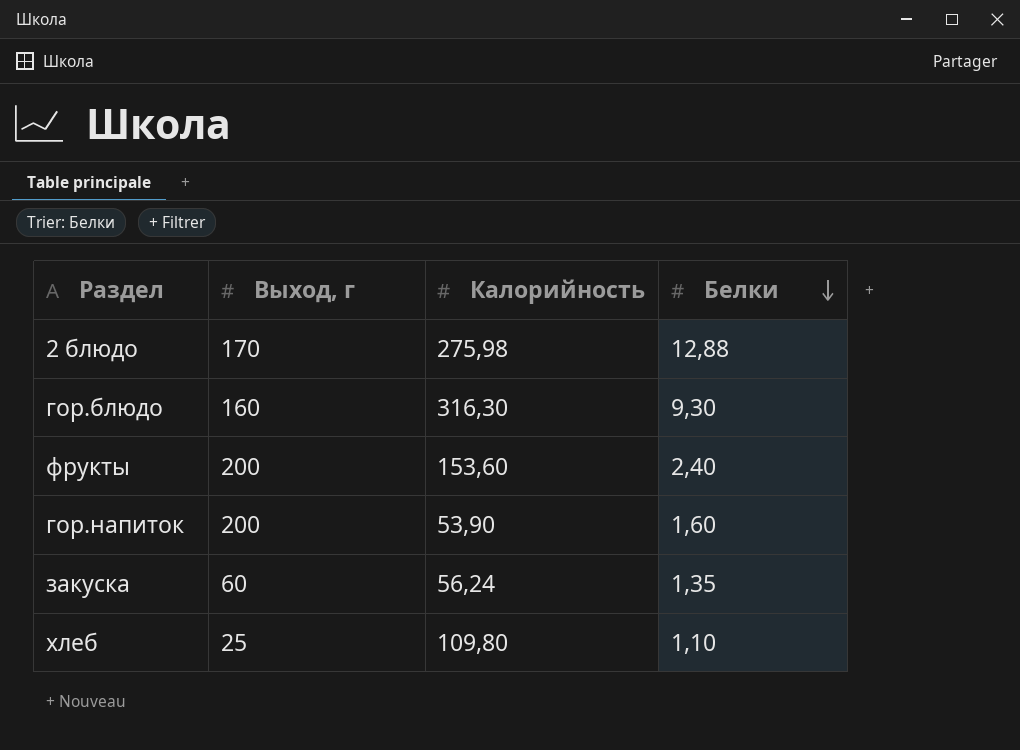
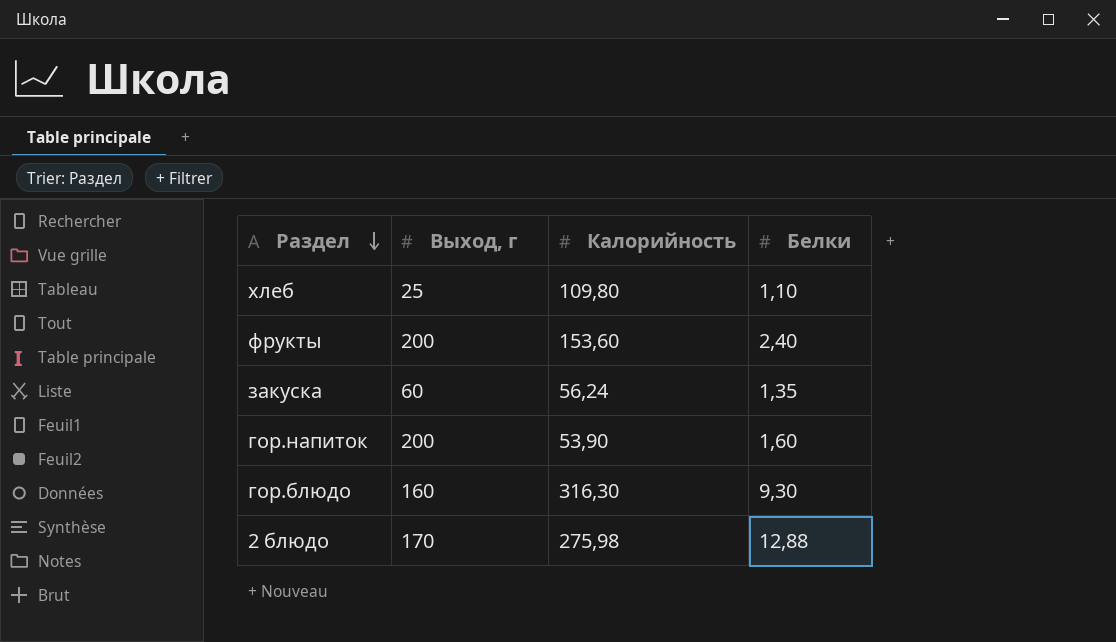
row order: Белки descending -> Раздел descending

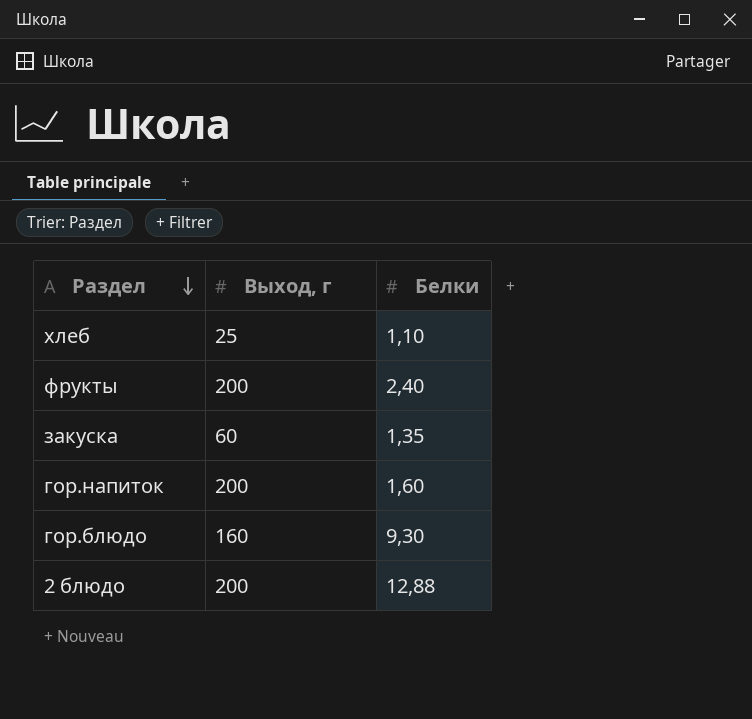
column Калорийность | position: 3 -> none
2 блюдо | Выход, г: 170 -> 200

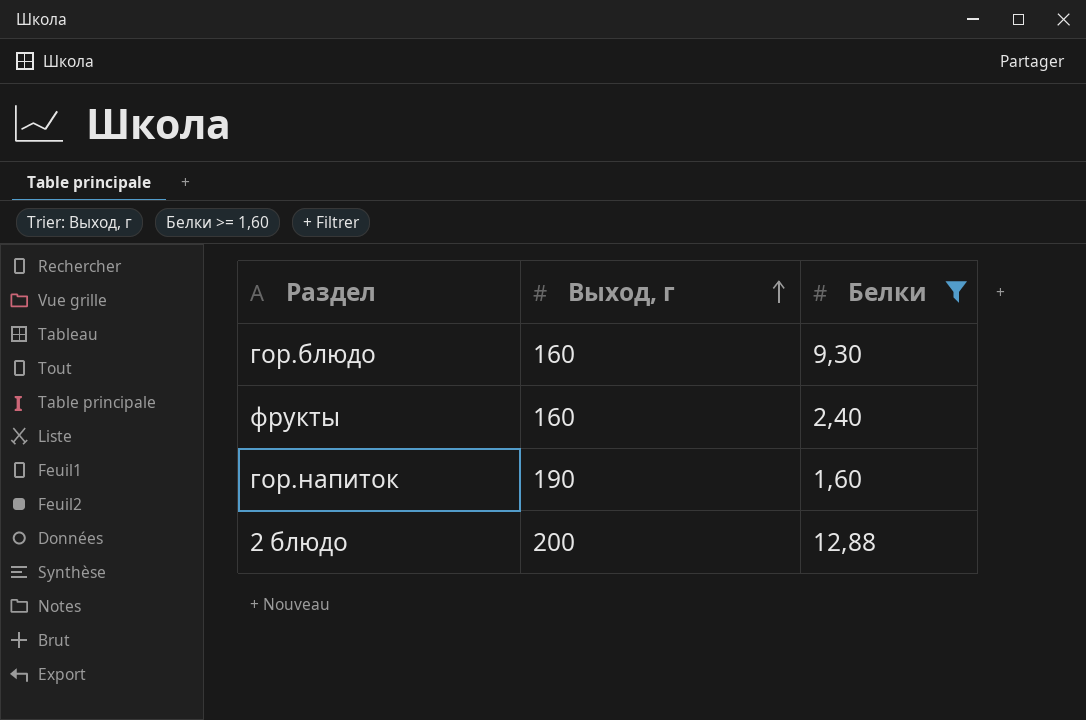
filter: none -> Белки >= 1,60
row order: Раздел descending -> Выход, г ascending
фрукты | Выход, г: 200 -> 160
гор.напиток | Выход, г: 200 -> 190

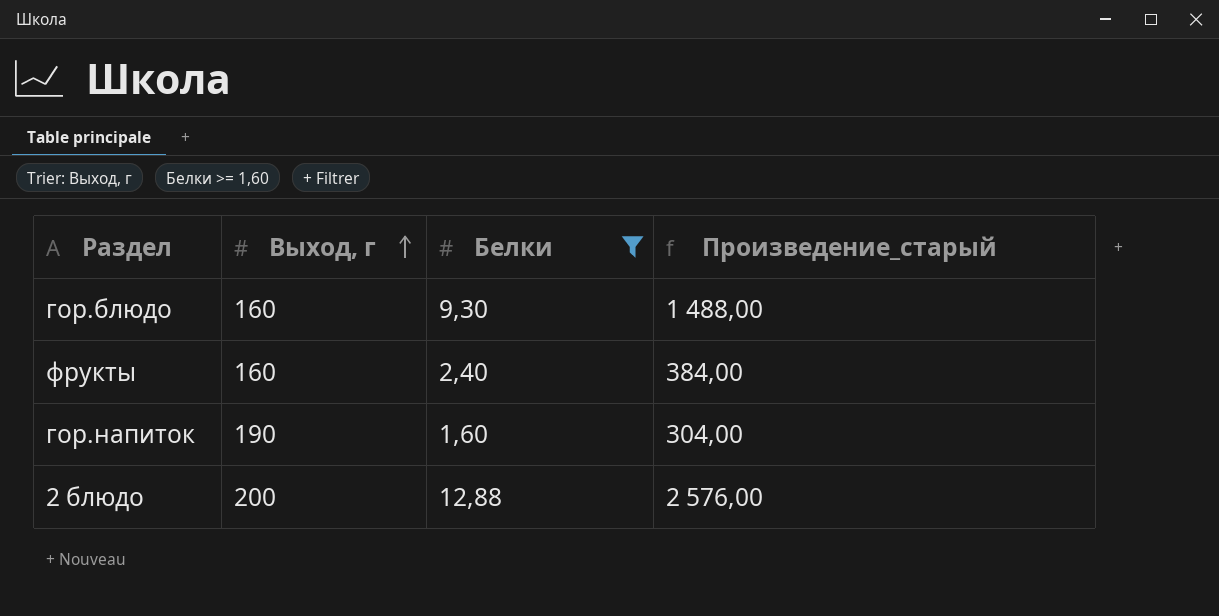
column Произведение_старый | formula: none -> [Выход, г] * [Белки]

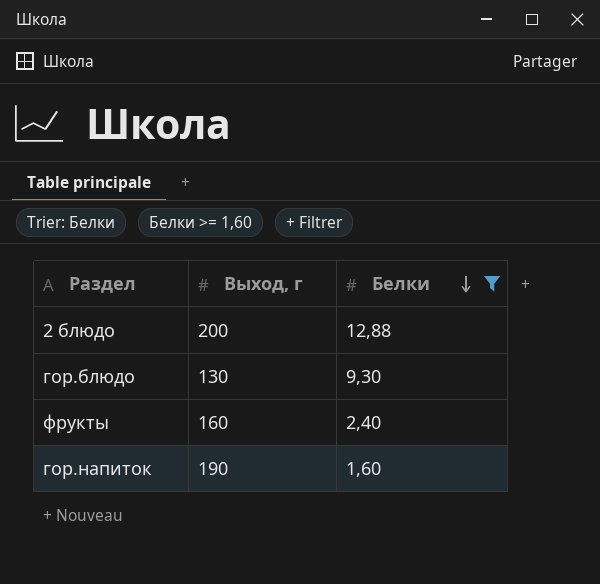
row order: Выход, г ascending -> Белки descending
column Произведение_старый | formula: [Выход, г] * [Белки] -> none
гор.блюдо | Выход, г: 160 -> 130

